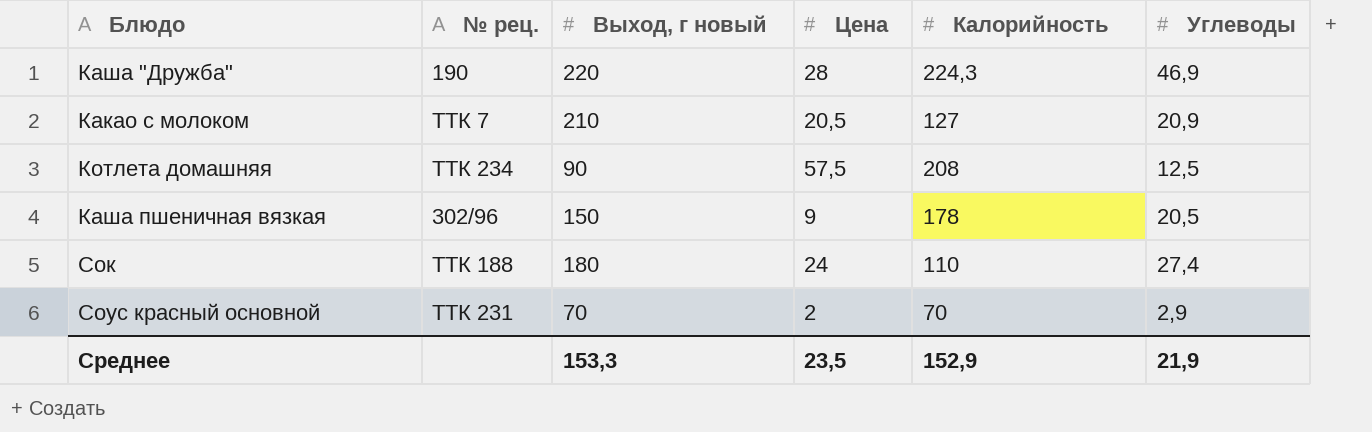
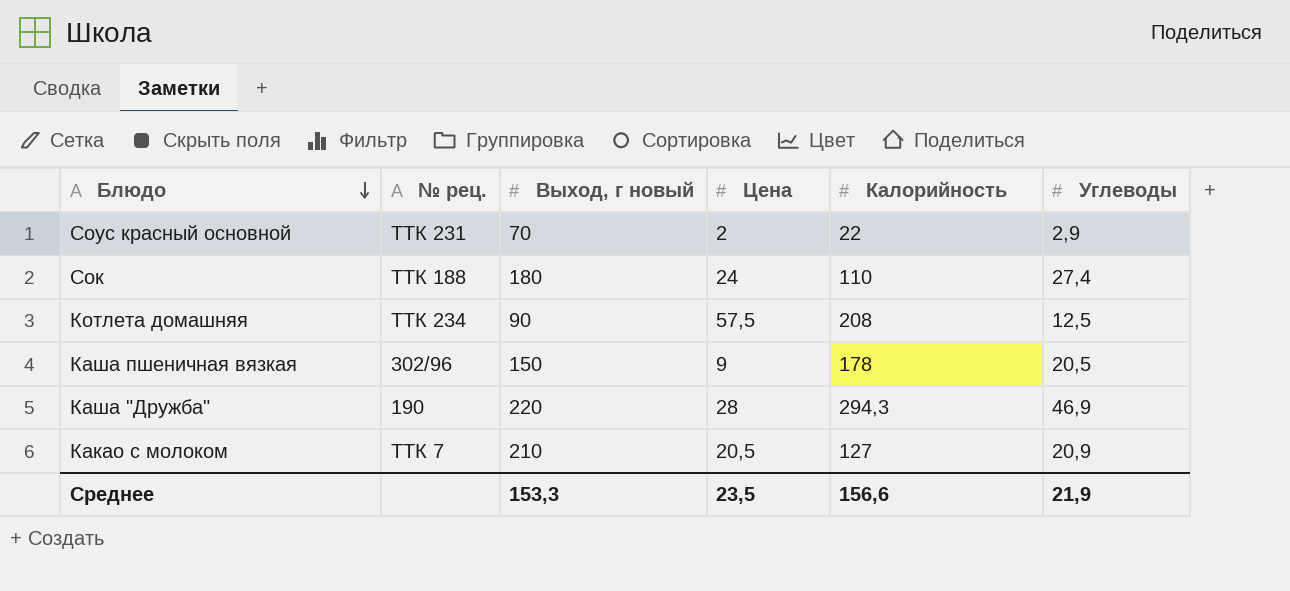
row order: none -> Блюдо descending
Соус красный основной | Калорийность: 70 -> 22
Каша "Дружба" | Калорийность: 224,3 -> 294,3
Среднее | Калорийность: 152,9 -> 156,6

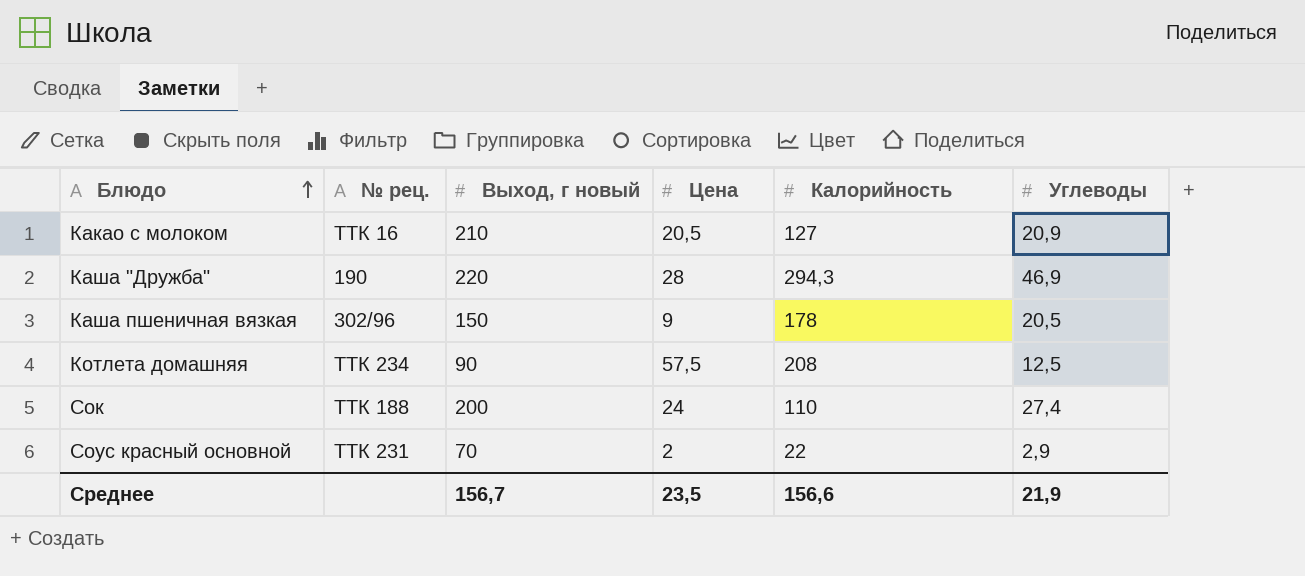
row order: Блюдо descending -> Блюдо ascending
Какао с молоком | № рец.: ТТК 7 -> ТТК 16
Сок | Выход, г новый: 180 -> 200
Среднее | Выход, г новый: 153,3 -> 156,7

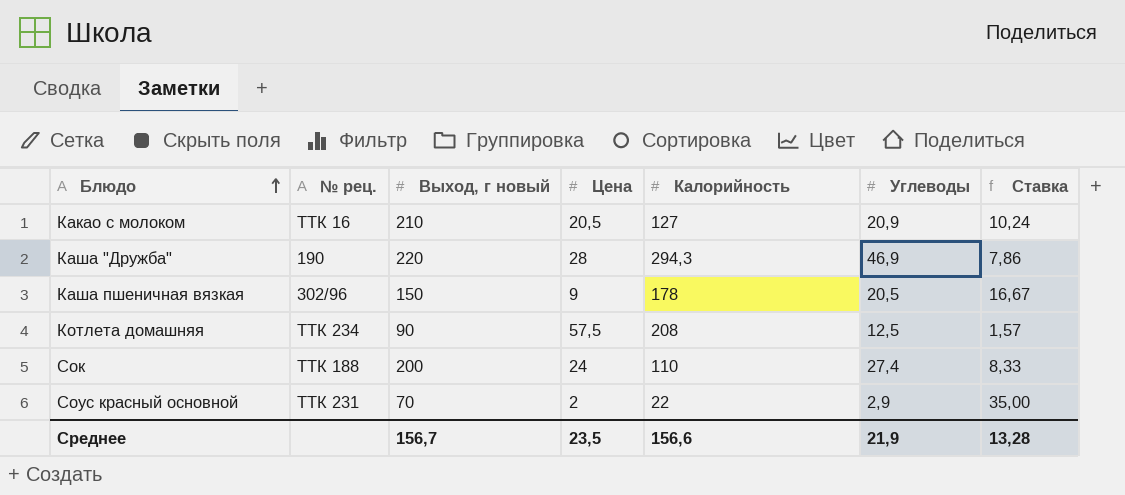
column Ставка | formula: none -> [Выход, г новый] / [Цена]

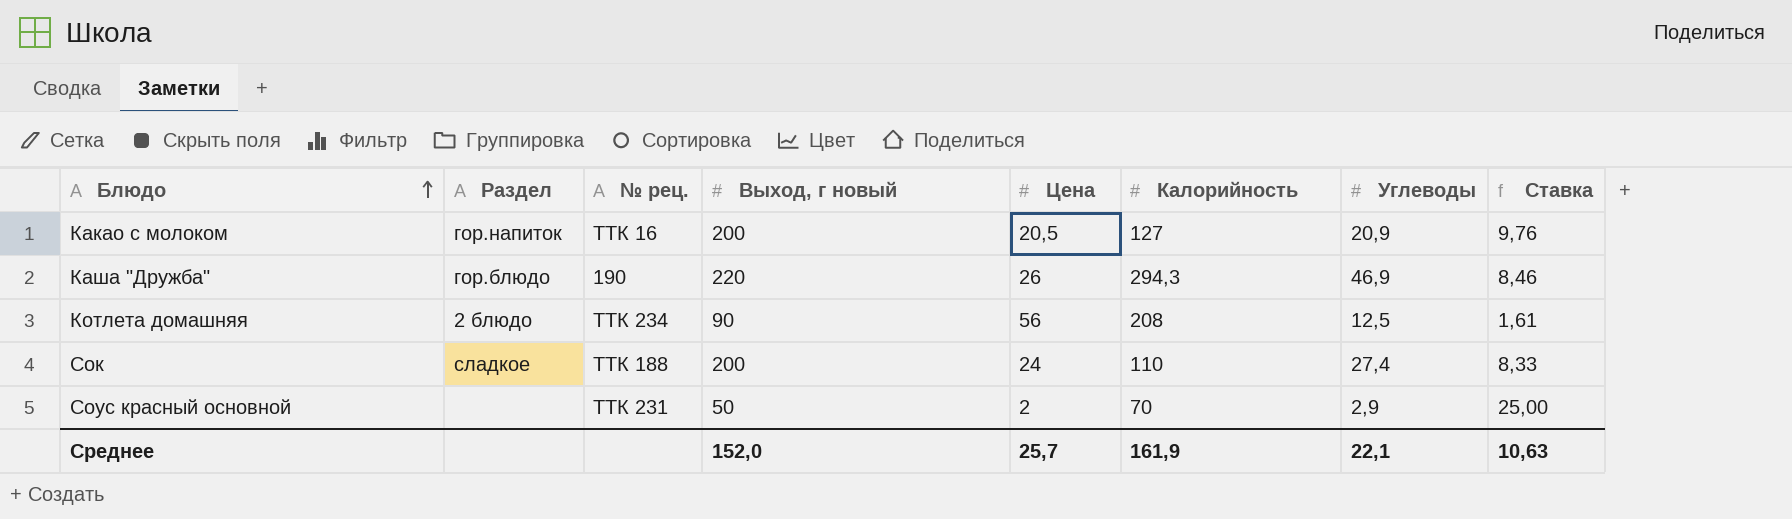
column Раздел | position: none -> 2
row Каша пшеничная вязкая: 302/96 | 150 | 9 | 178 | 20,5 | 16,67 -> none
Какао с молоком | Выход, г новый: 210 -> 200
Какао с молоком | Ставка: 10,24 -> 9,76
Каша "Дружба" | Цена: 28 -> 26
Каша "Дружба" | Ставка: 7,86 -> 8,46
Котлета домашняя | Цена: 57,5 -> 56
Котлета домашняя | Ставка: 1,57 -> 1,61
Соус красный основной | Выход, г новый: 70 -> 50
Соус красный основной | Калорийность: 22 -> 70
Соус красный основной | Ставка: 35,00 -> 25,00
Среднее | Выход, г новый: 156,7 -> 152,0
Среднее | Цена: 23,5 -> 25,7
Среднее | Калорийность: 156,6 -> 161,9
Среднее | Углеводы: 21,9 -> 22,1
Среднее | Ставка: 13,28 -> 10,63

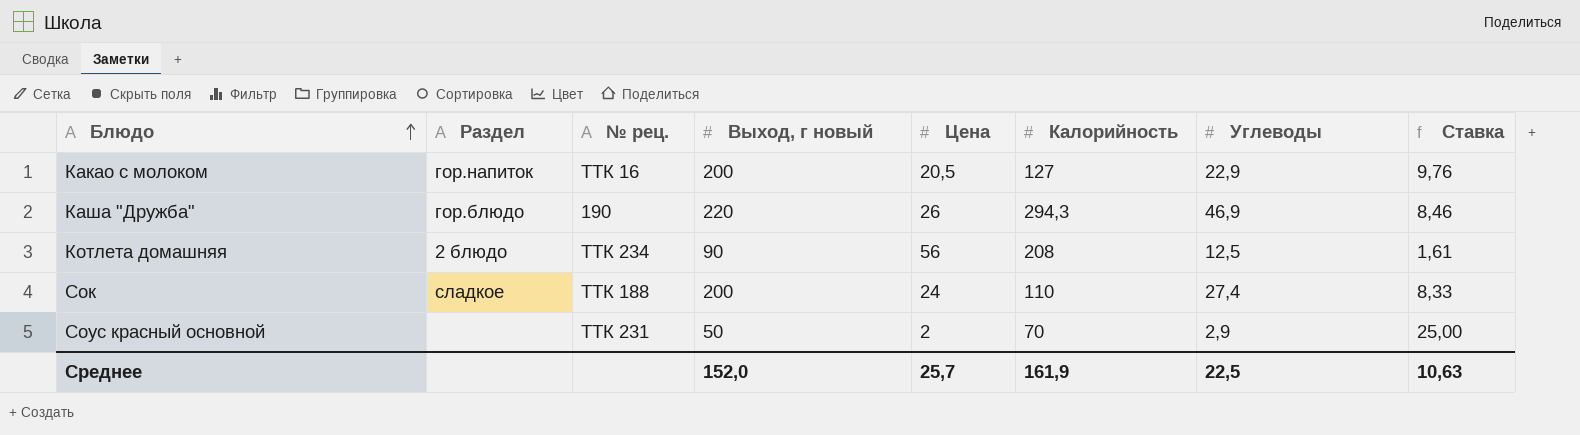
Какао с молоком | Углеводы: 20,9 -> 22,9
Среднее | Углеводы: 22,1 -> 22,5

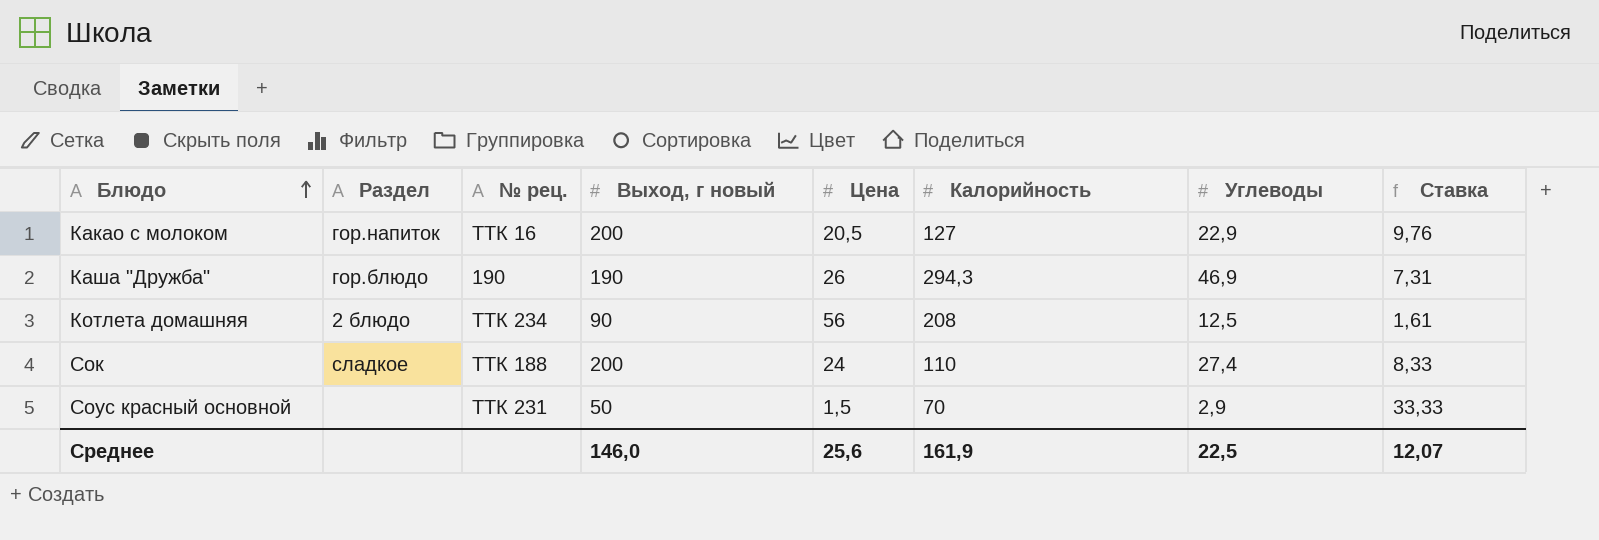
Каша "Дружба" | Выход, г новый: 220 -> 190
Каша "Дружба" | Ставка: 8,46 -> 7,31
Соус красный основной | Цена: 2 -> 1,5
Соус красный основной | Ставка: 25,00 -> 33,33
Среднее | Выход, г новый: 152,0 -> 146,0
Среднее | Цена: 25,7 -> 25,6
Среднее | Ставка: 10,63 -> 12,07

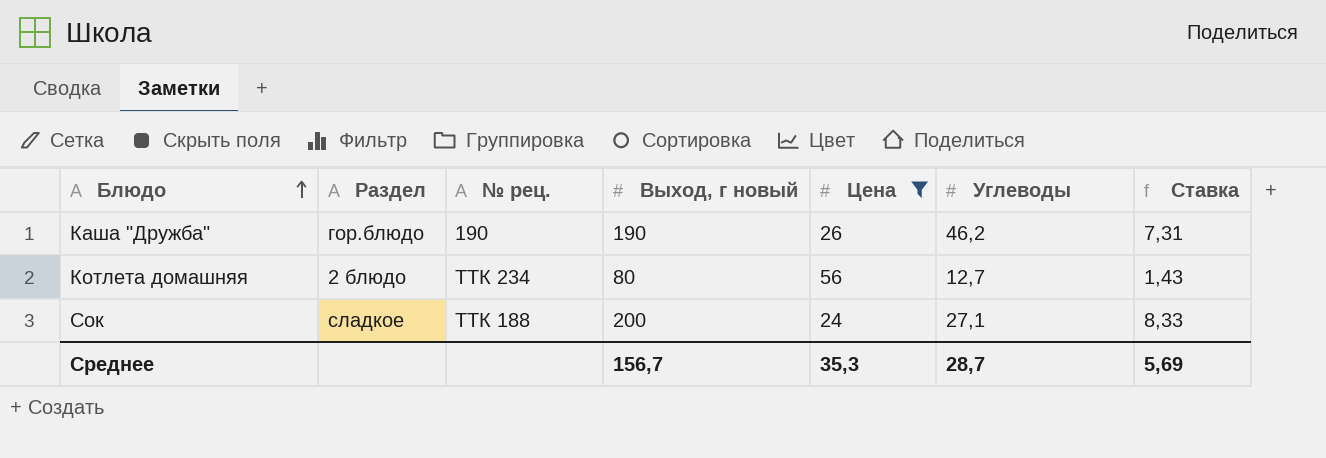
filter: none -> Цена >= 24
column Калорийность | position: 6 -> none
Каша "Дружба" | Углеводы: 46,9 -> 46,2
Котлета домашняя | Выход, г новый: 90 -> 80
Котлета домашняя | Углеводы: 12,5 -> 12,7
Котлета домашняя | Ставка: 1,61 -> 1,43
Сок | Углеводы: 27,4 -> 27,1
Среднее | Выход, г новый: 146,0 -> 156,7
Среднее | Цена: 25,6 -> 35,3
Среднее | Углеводы: 22,5 -> 28,7
Среднее | Ставка: 12,07 -> 5,69

